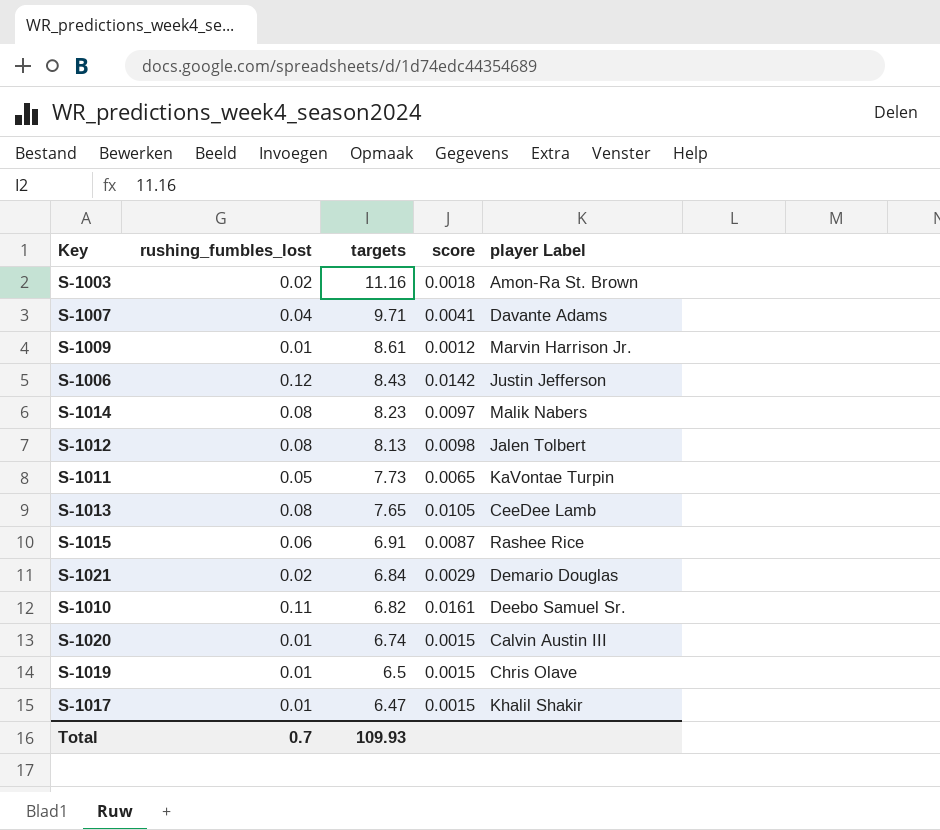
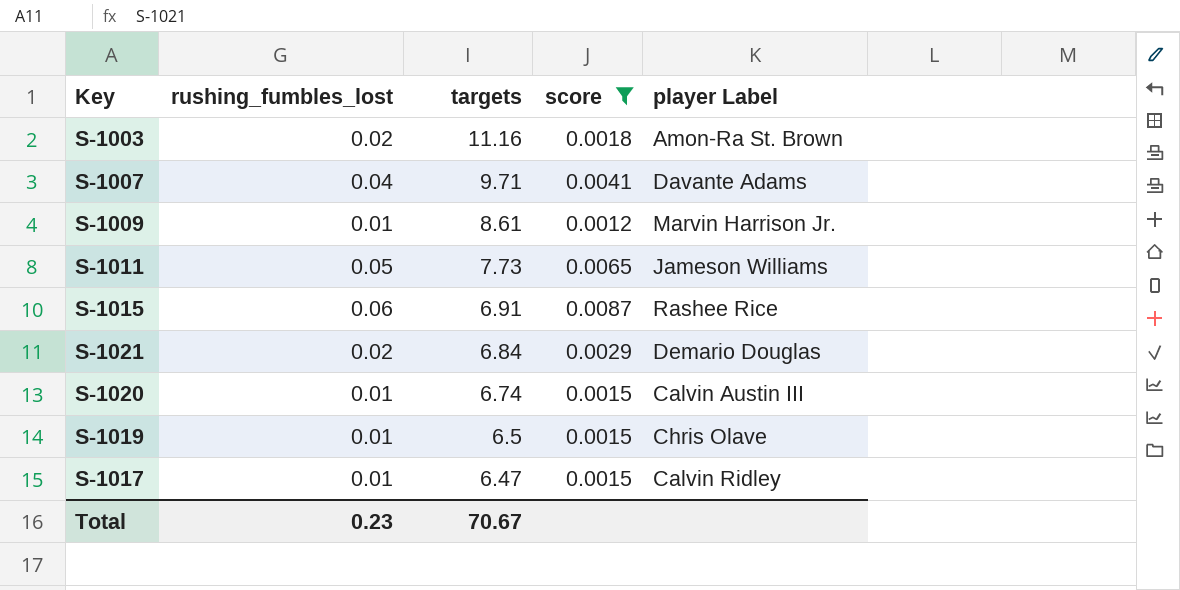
filter: none -> score <= 0.0087
S-1011 | player Label: KaVontae Turpin -> Jameson Williams
S-1017 | player Label: Khalil Shakir -> Calvin Ridley
Total | rushing_fumbles_lost: 0.7 -> 0.23
Total | targets: 109.93 -> 70.67

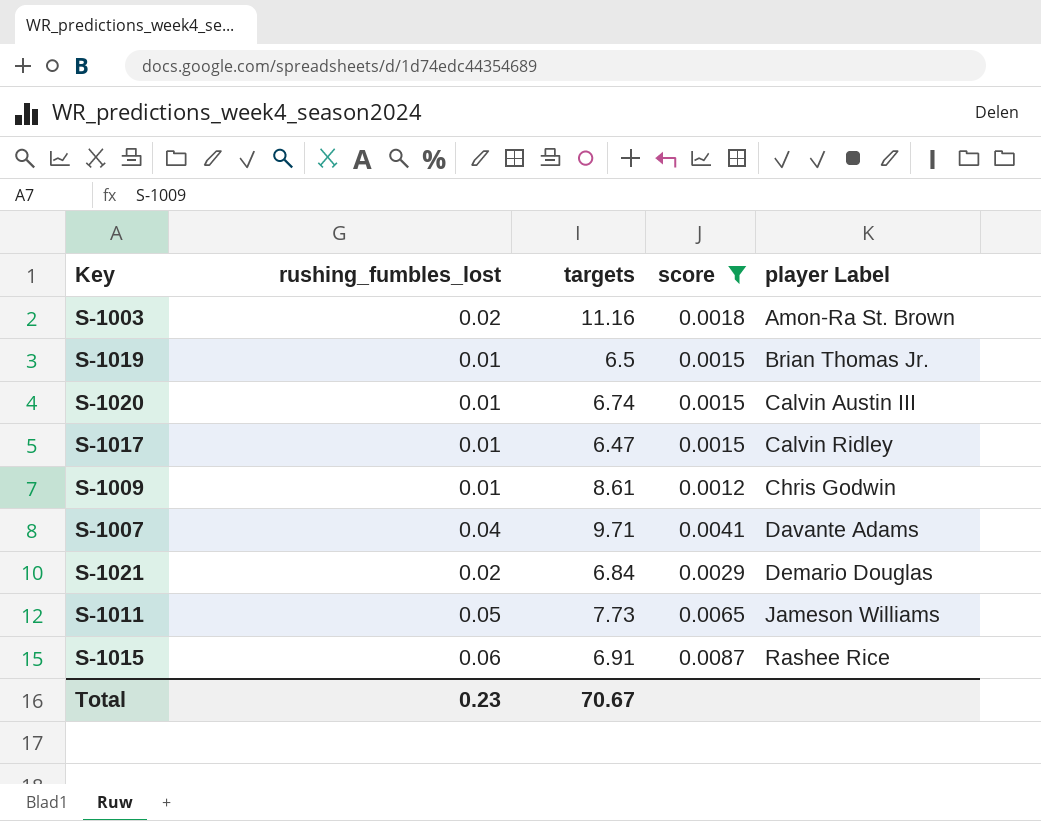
row order: targets descending -> player Label ascending
S-1019 | player Label: Chris Olave -> Brian Thomas Jr.
S-1009 | player Label: Marvin Harrison Jr. -> Chris Godwin

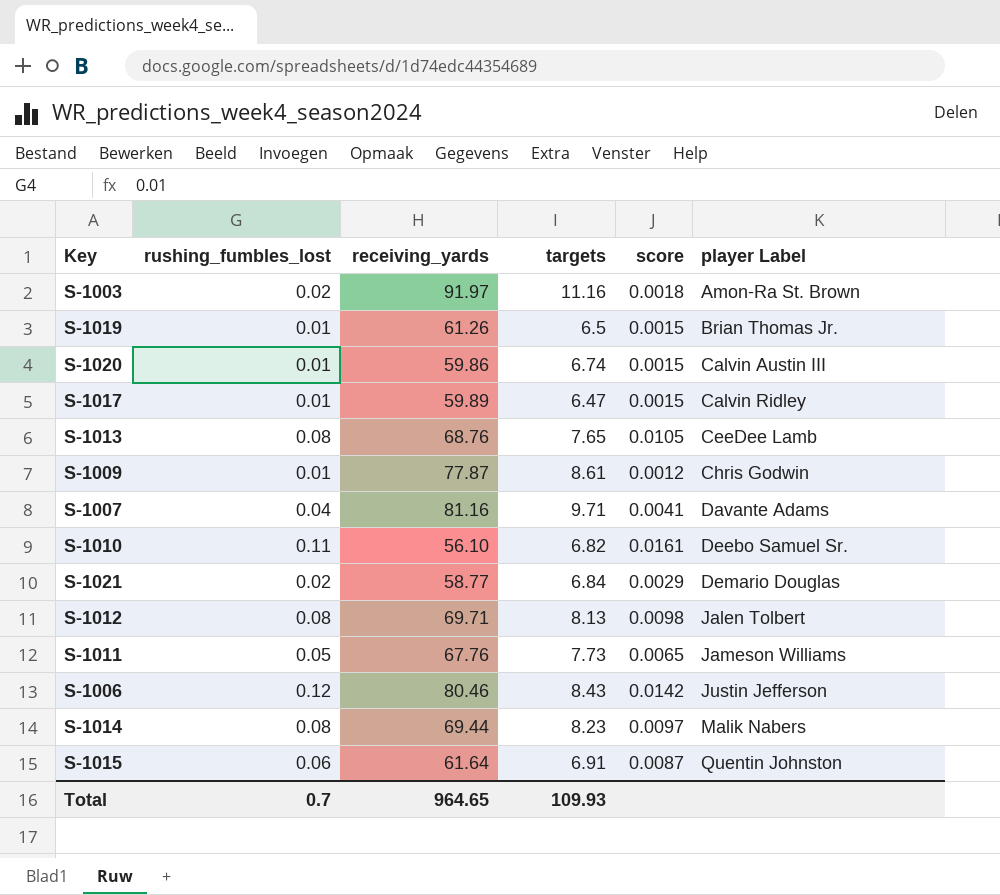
filter: score <= 0.0087 -> none
column receiving_yards | position: none -> 3
S-1015 | player Label: Rashee Rice -> Quentin Johnston
Total | rushing_fumbles_lost: 0.23 -> 0.7
Total | targets: 70.67 -> 109.93

